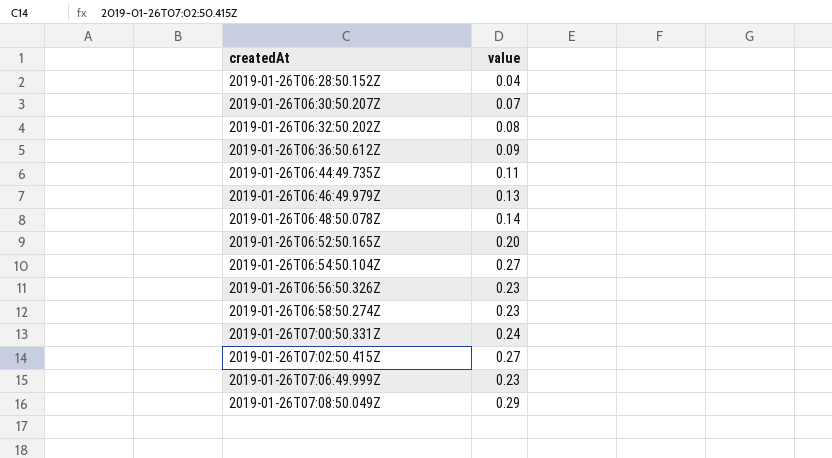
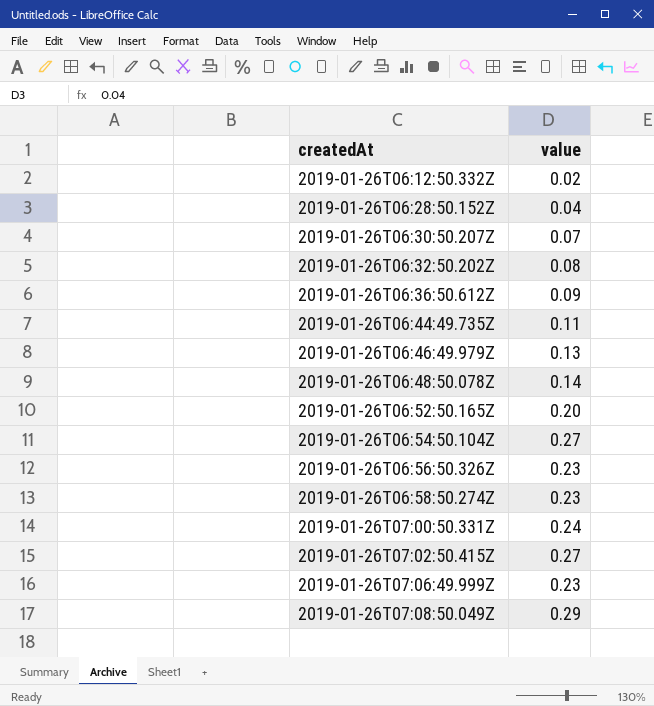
row 2019-01-26T06:12:50.332Z: none -> 0.02

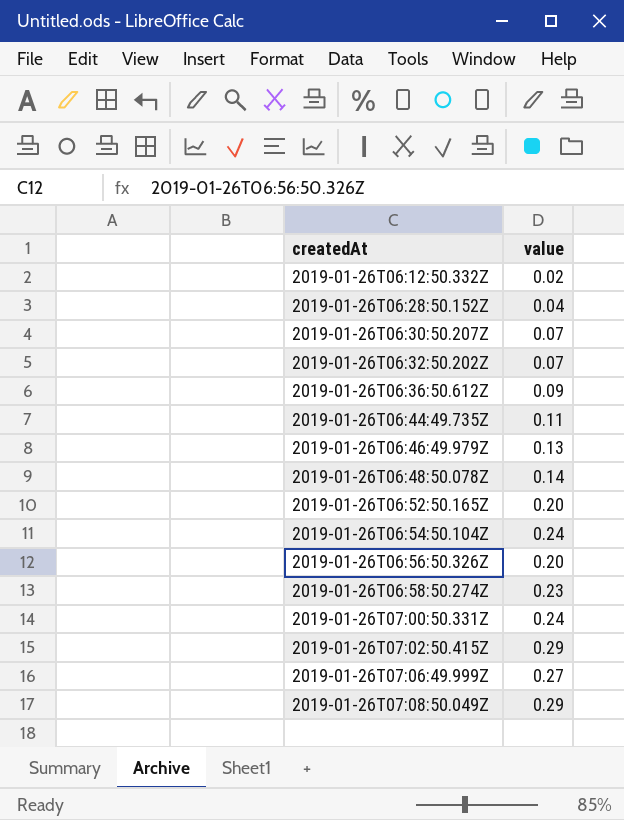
2019-01-26T06:32:50.202Z | value: 0.08 -> 0.07
2019-01-26T06:54:50.104Z | value: 0.27 -> 0.24
2019-01-26T06:56:50.326Z | value: 0.23 -> 0.20
2019-01-26T07:02:50.415Z | value: 0.27 -> 0.29
2019-01-26T07:06:49.999Z | value: 0.23 -> 0.27

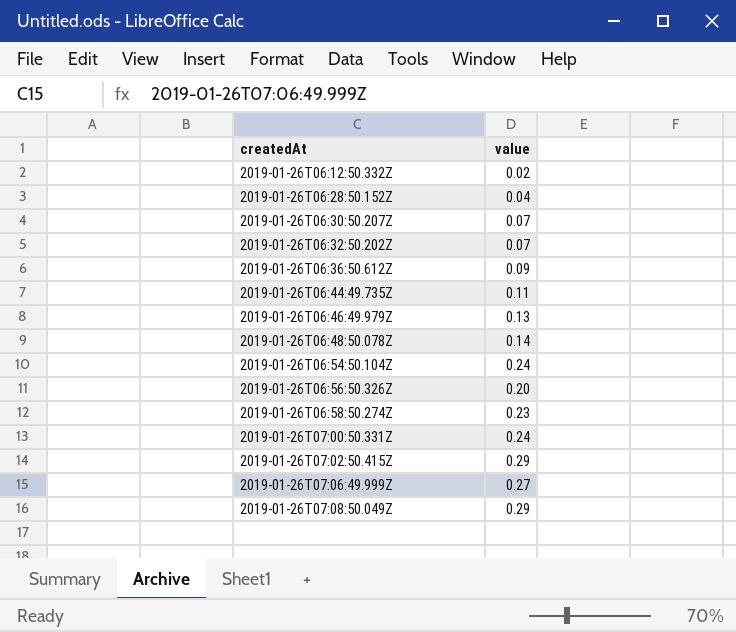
row 2019-01-26T06:52:50.165Z: 0.20 -> none

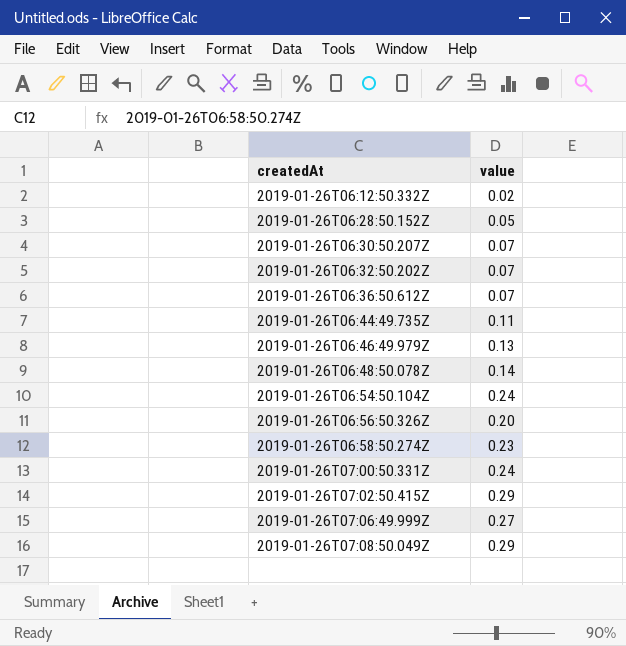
2019-01-26T06:28:50.152Z | value: 0.04 -> 0.05
2019-01-26T06:36:50.612Z | value: 0.09 -> 0.07

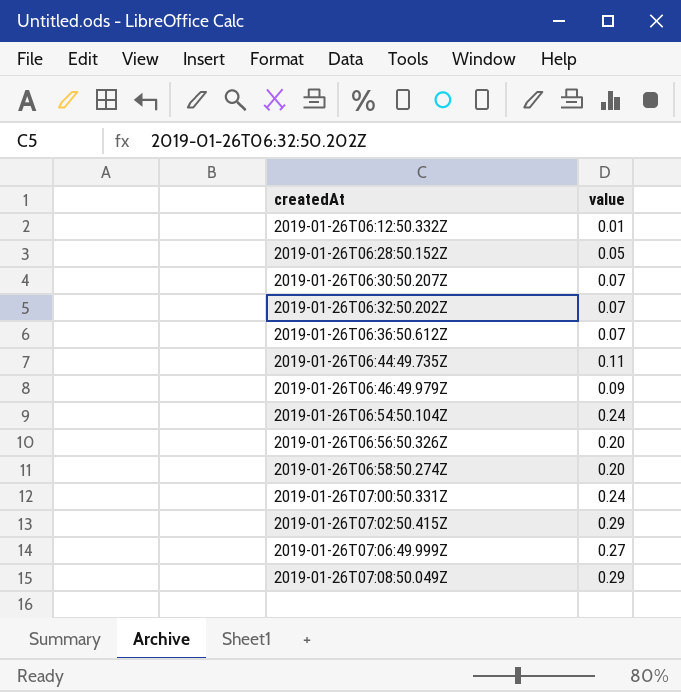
row 2019-01-26T06:48:50.078Z: 0.14 -> none
2019-01-26T06:12:50.332Z | value: 0.02 -> 0.01
2019-01-26T06:46:49.979Z | value: 0.13 -> 0.09
2019-01-26T06:58:50.274Z | value: 0.23 -> 0.20

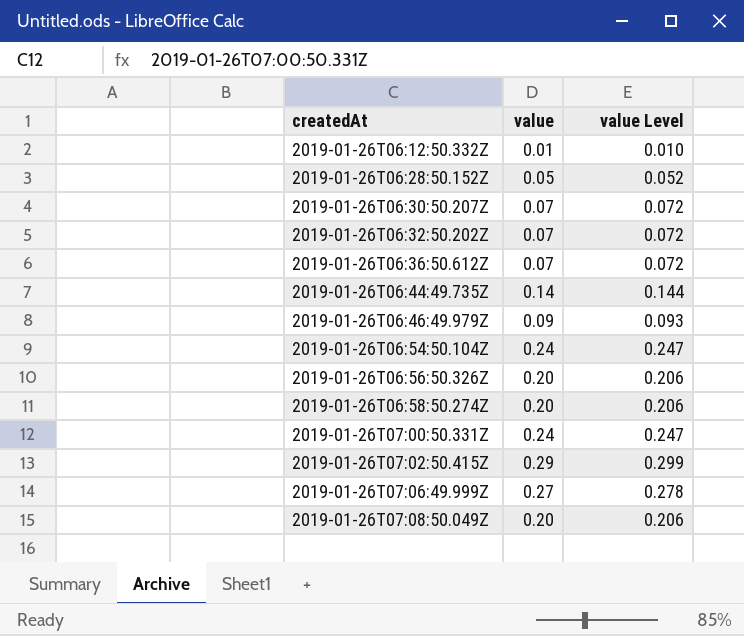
column value Level | formula: none -> [value] * 1.03
2019-01-26T06:44:49.735Z | value: 0.11 -> 0.14
2019-01-26T07:08:50.049Z | value: 0.29 -> 0.20

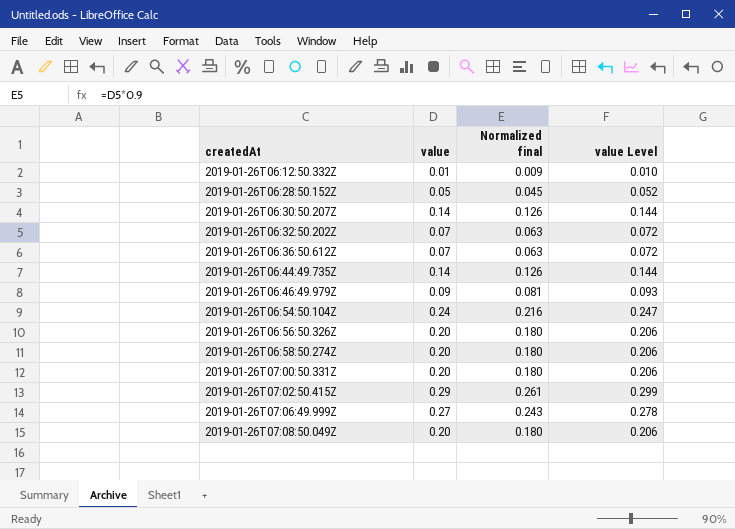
column Normalized final | formula: none -> [value] * 0.9
2019-01-26T06:30:50.207Z | value: 0.07 -> 0.14
2019-01-26T06:30:50.207Z | value Level: 0.072 -> 0.144
2019-01-26T07:00:50.331Z | value: 0.24 -> 0.20
2019-01-26T07:00:50.331Z | value Level: 0.247 -> 0.206

